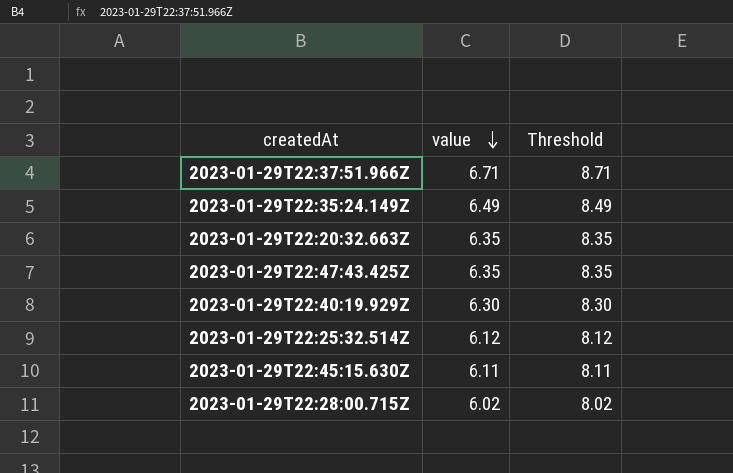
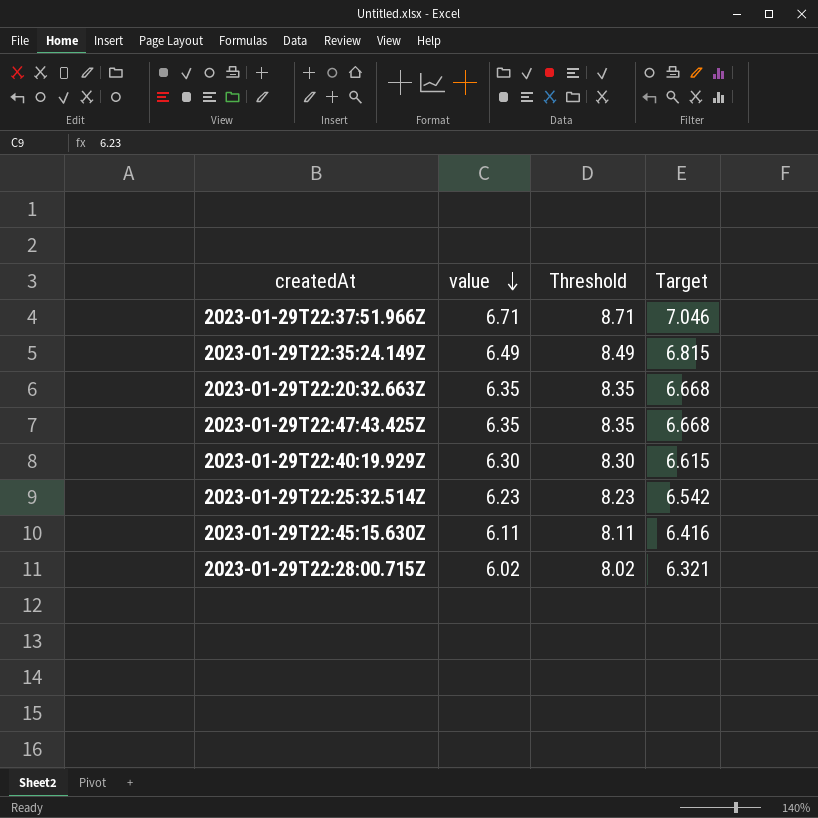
column Target | formula: none -> [value] * 1.05
2023-01-29T22:25:32.514Z | value: 6.12 -> 6.23
2023-01-29T22:25:32.514Z | Threshold: 8.12 -> 8.23

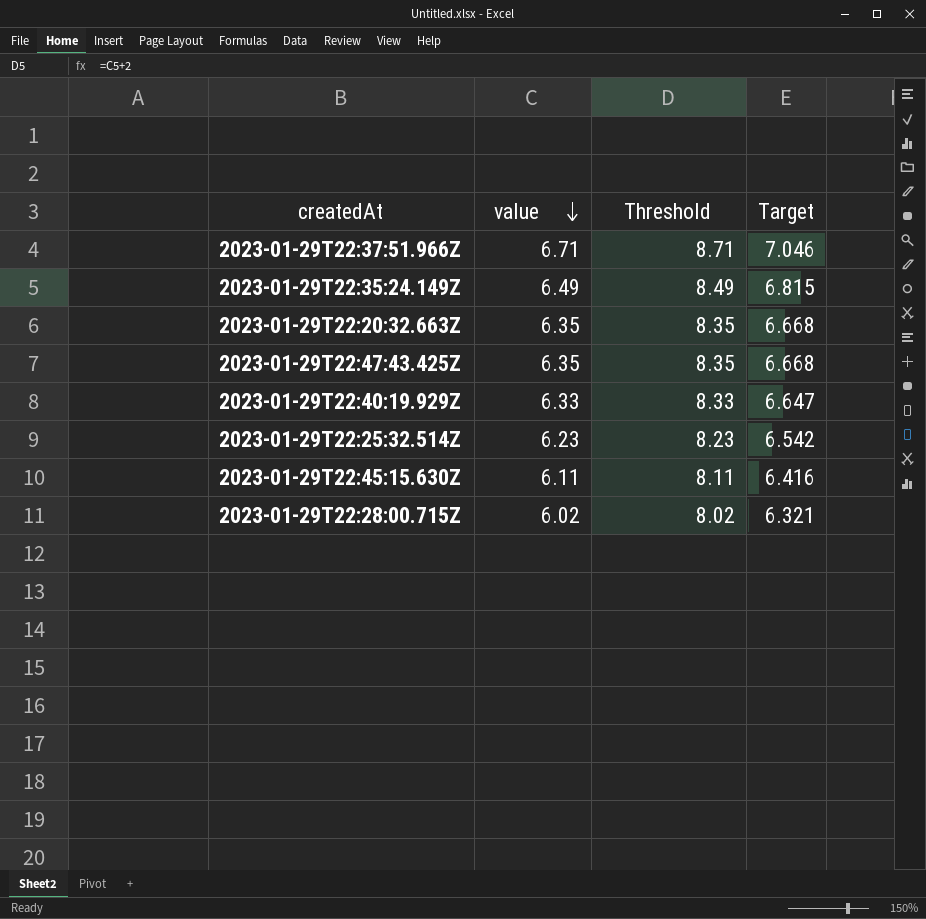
2023-01-29T22:40:19.929Z | value: 6.30 -> 6.33
2023-01-29T22:40:19.929Z | Threshold: 8.30 -> 8.33
2023-01-29T22:40:19.929Z | Target: 6.615 -> 6.647

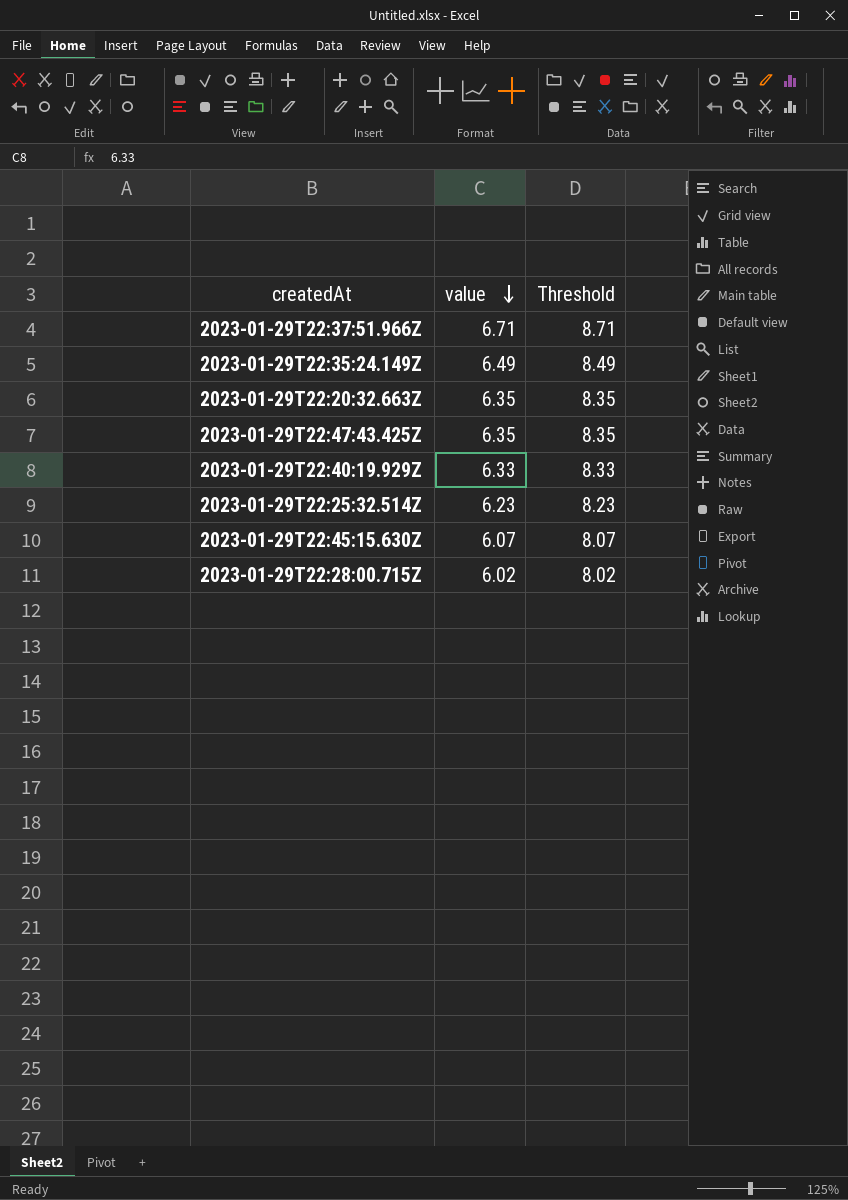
column Target | formula: [value] * 1.05 -> none
2023-01-29T22:45:15.630Z | value: 6.11 -> 6.07
2023-01-29T22:45:15.630Z | Threshold: 8.11 -> 8.07

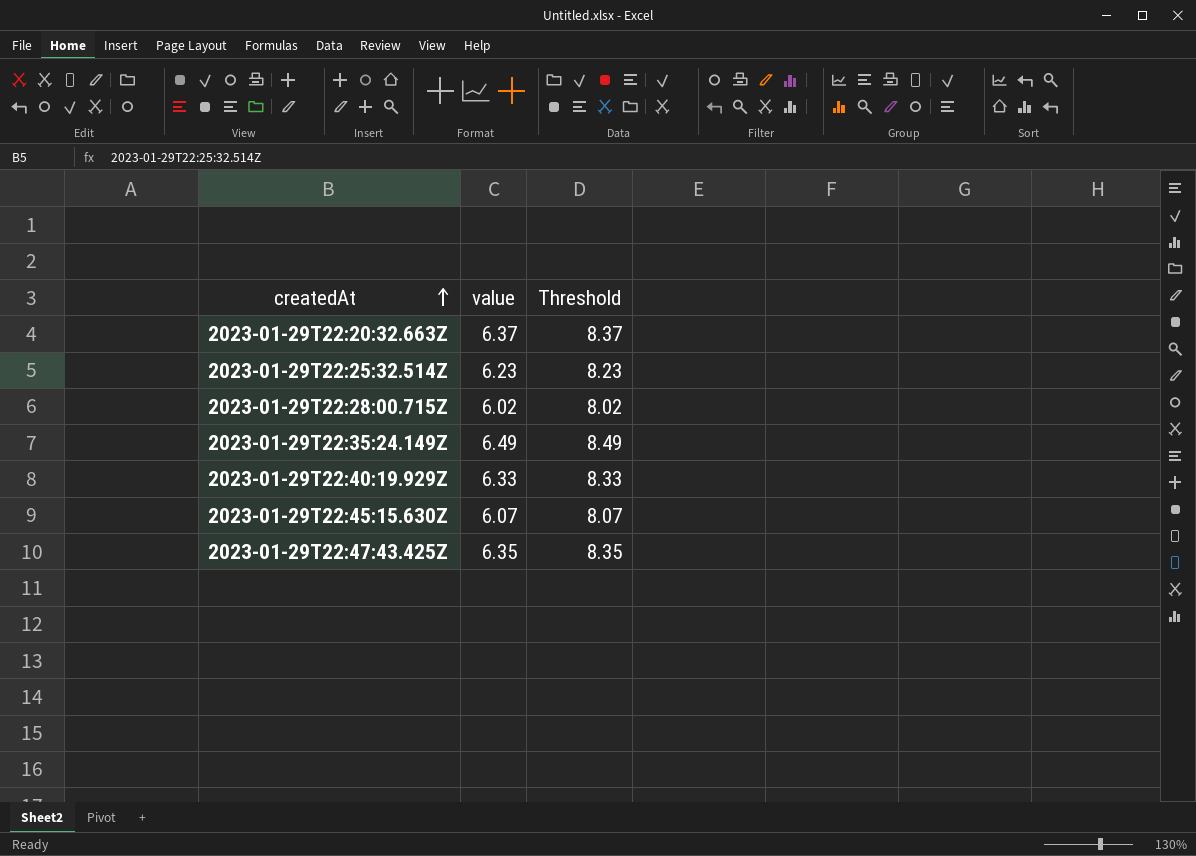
row order: value descending -> createdAt ascending
row 2023-01-29T22:37:51.966Z: 6.71 | 8.71 -> none
2023-01-29T22:20:32.663Z | value: 6.35 -> 6.37
2023-01-29T22:20:32.663Z | Threshold: 8.35 -> 8.37

